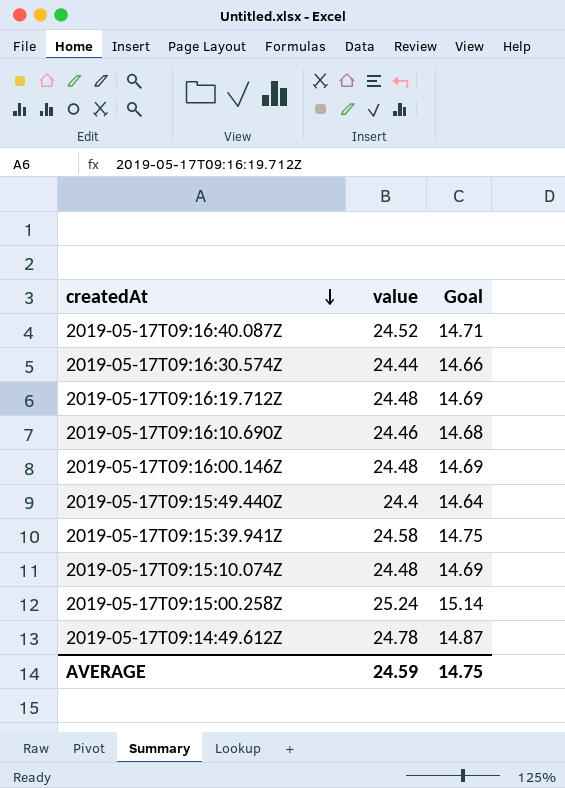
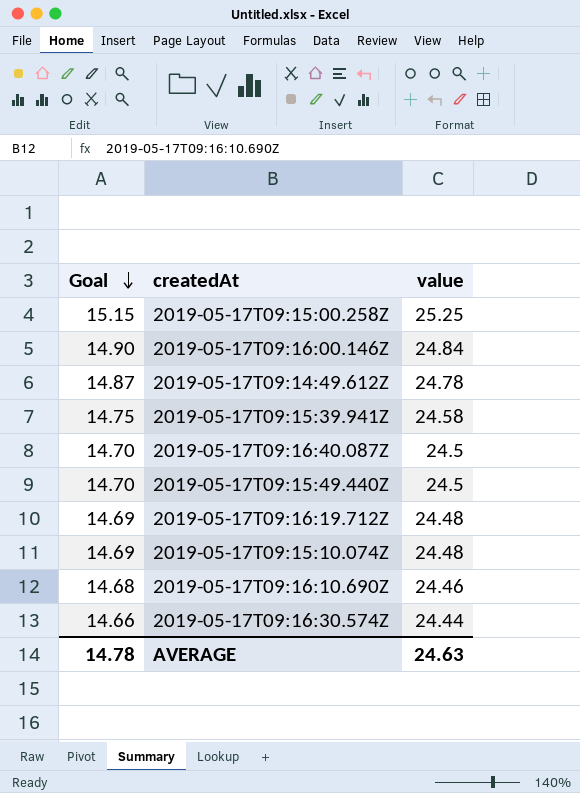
row order: createdAt descending -> Goal descending
column Goal | position: 3 -> 1
2019-05-17T09:15:00.258Z | Goal: 15.14 -> 15.15
2019-05-17T09:15:00.258Z | value: 25.24 -> 25.25
2019-05-17T09:16:00.146Z | Goal: 14.69 -> 14.90
2019-05-17T09:16:00.146Z | value: 24.48 -> 24.84
2019-05-17T09:16:40.087Z | Goal: 14.71 -> 14.70
2019-05-17T09:16:40.087Z | value: 24.52 -> 24.5
2019-05-17T09:15:49.440Z | Goal: 14.64 -> 14.70
2019-05-17T09:15:49.440Z | value: 24.4 -> 24.5
AVERAGE | Goal: 14.75 -> 14.78
AVERAGE | value: 24.59 -> 24.63

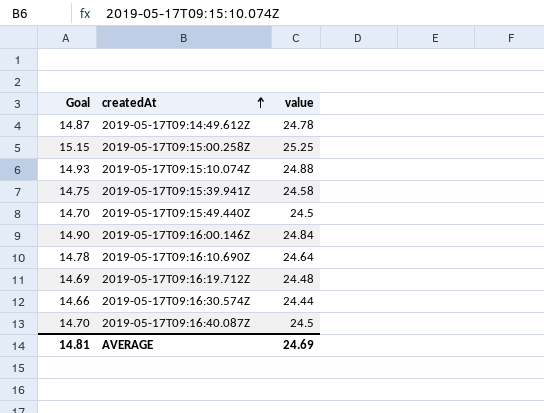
row order: Goal descending -> createdAt ascending
2019-05-17T09:15:10.074Z | Goal: 14.69 -> 14.93
2019-05-17T09:15:10.074Z | value: 24.48 -> 24.88
2019-05-17T09:16:10.690Z | Goal: 14.68 -> 14.78
2019-05-17T09:16:10.690Z | value: 24.46 -> 24.64
AVERAGE | Goal: 14.78 -> 14.81
AVERAGE | value: 24.63 -> 24.69

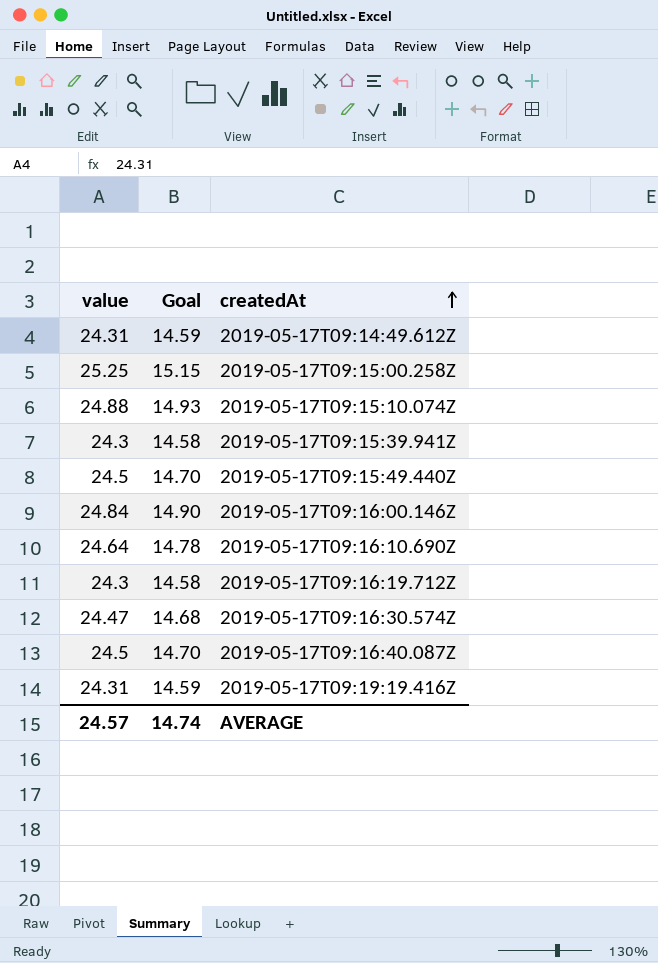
column value | position: 3 -> 1
2019-05-17T09:14:49.612Z | value: 24.78 -> 24.31
2019-05-17T09:14:49.612Z | Goal: 14.87 -> 14.59
2019-05-17T09:15:39.941Z | value: 24.58 -> 24.3
2019-05-17T09:15:39.941Z | Goal: 14.75 -> 14.58
2019-05-17T09:16:19.712Z | value: 24.48 -> 24.3
2019-05-17T09:16:19.712Z | Goal: 14.69 -> 14.58
2019-05-17T09:16:30.574Z | value: 24.44 -> 24.47
2019-05-17T09:16:30.574Z | Goal: 14.66 -> 14.68
row 2019-05-17T09:19:19.416Z: none -> 24.31 | 14.59
AVERAGE | value: 24.69 -> 24.57
AVERAGE | Goal: 14.81 -> 14.74

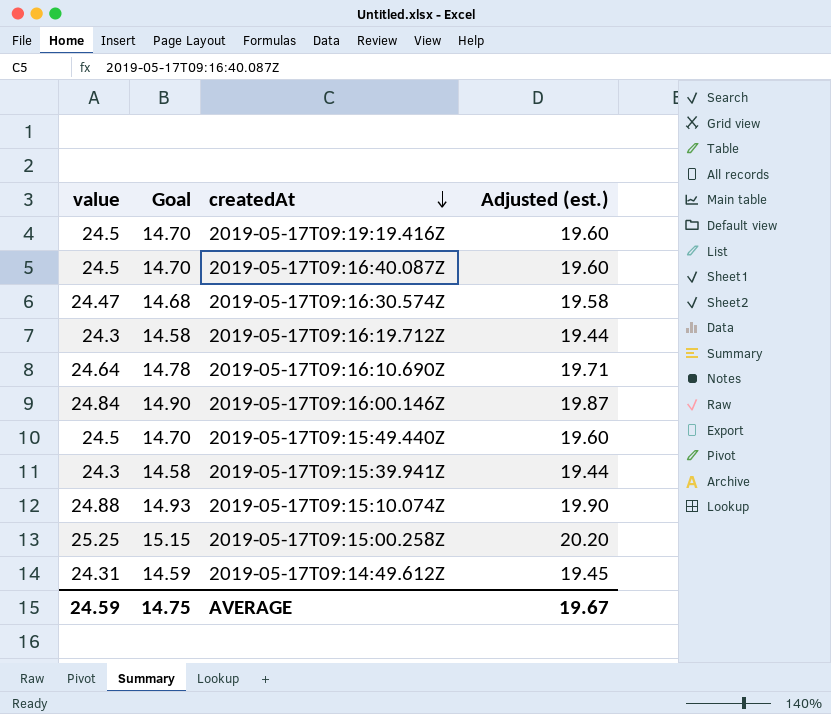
row order: createdAt ascending -> createdAt descending
column Adjusted (est.) | formula: none -> [value] * 0.8
2019-05-17T09:19:19.416Z | value: 24.31 -> 24.5
2019-05-17T09:19:19.416Z | Goal: 14.59 -> 14.70
AVERAGE | value: 24.57 -> 24.59
AVERAGE | Goal: 14.74 -> 14.75

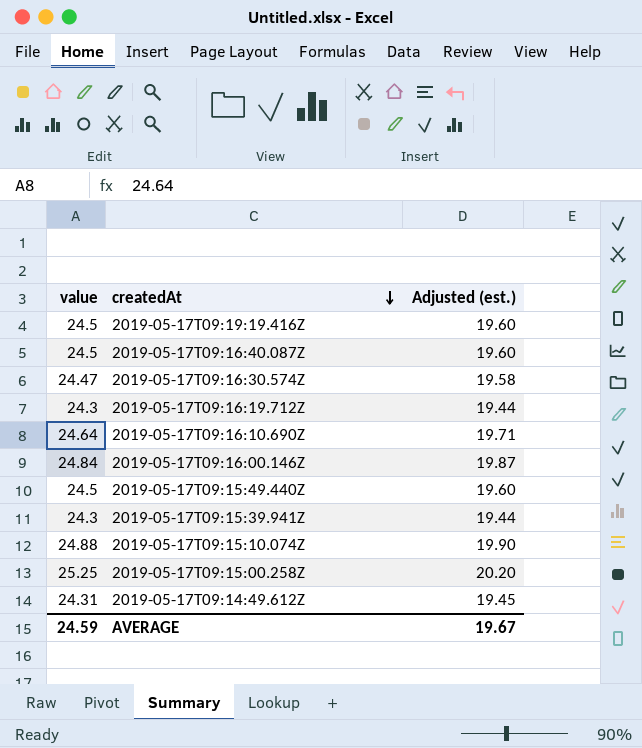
column Goal | formula: [value] * 0.6 -> none

